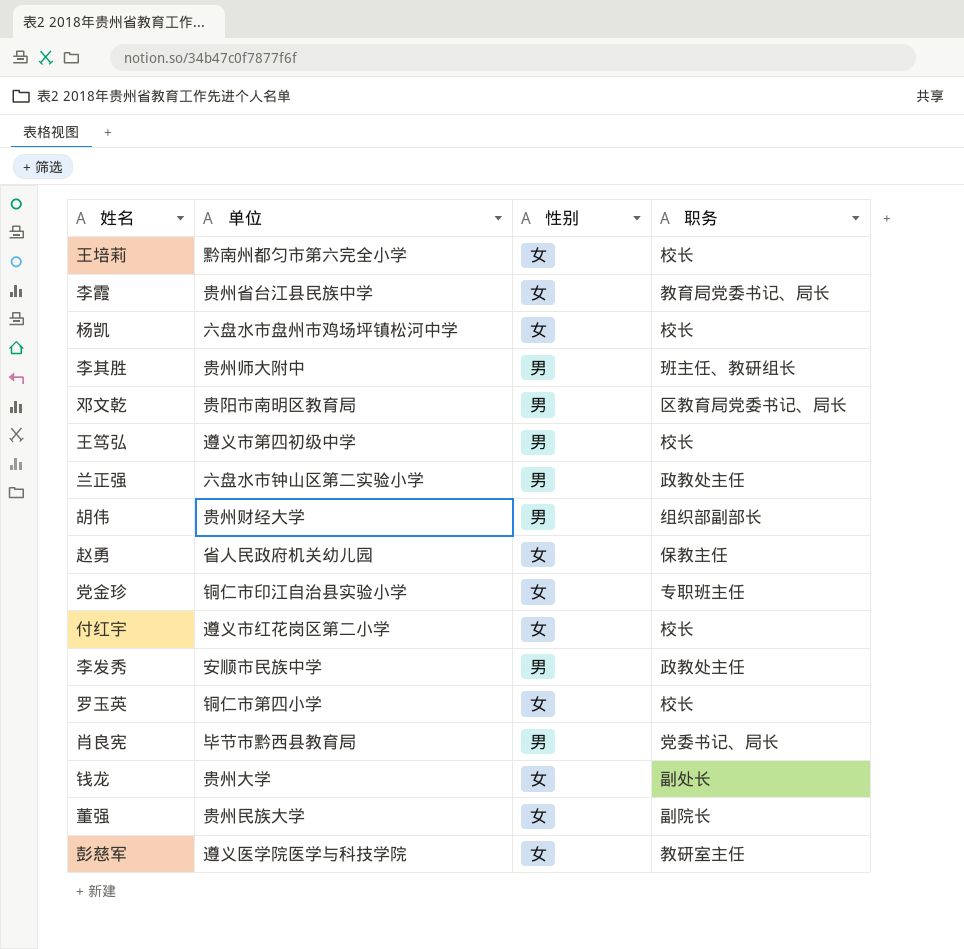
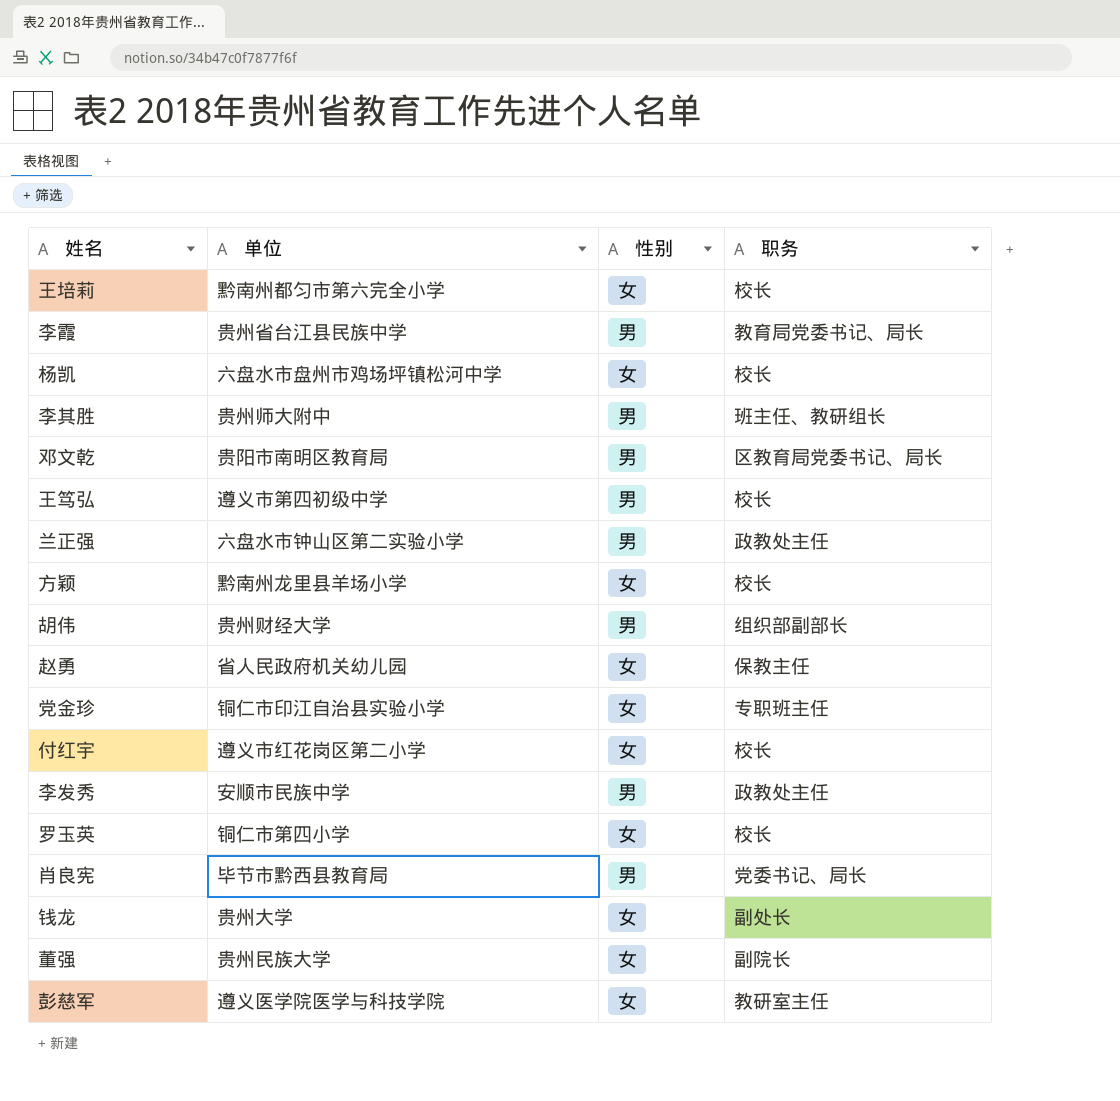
李霞 | 性别: 女 -> 男
row 方颖: none -> 黔南州龙里县羊场小学 | 女 | 校长

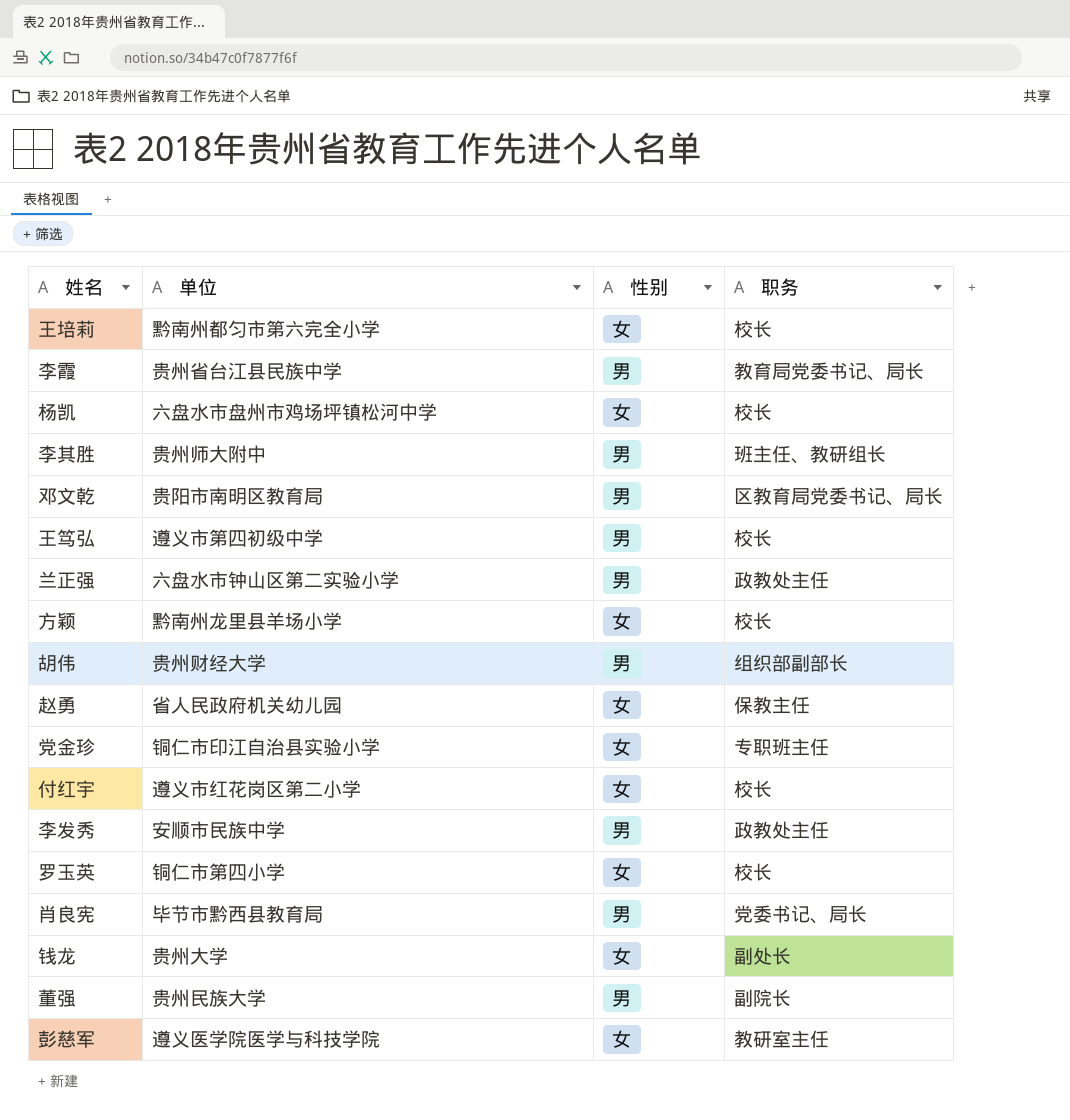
董强 | 性别: 女 -> 男

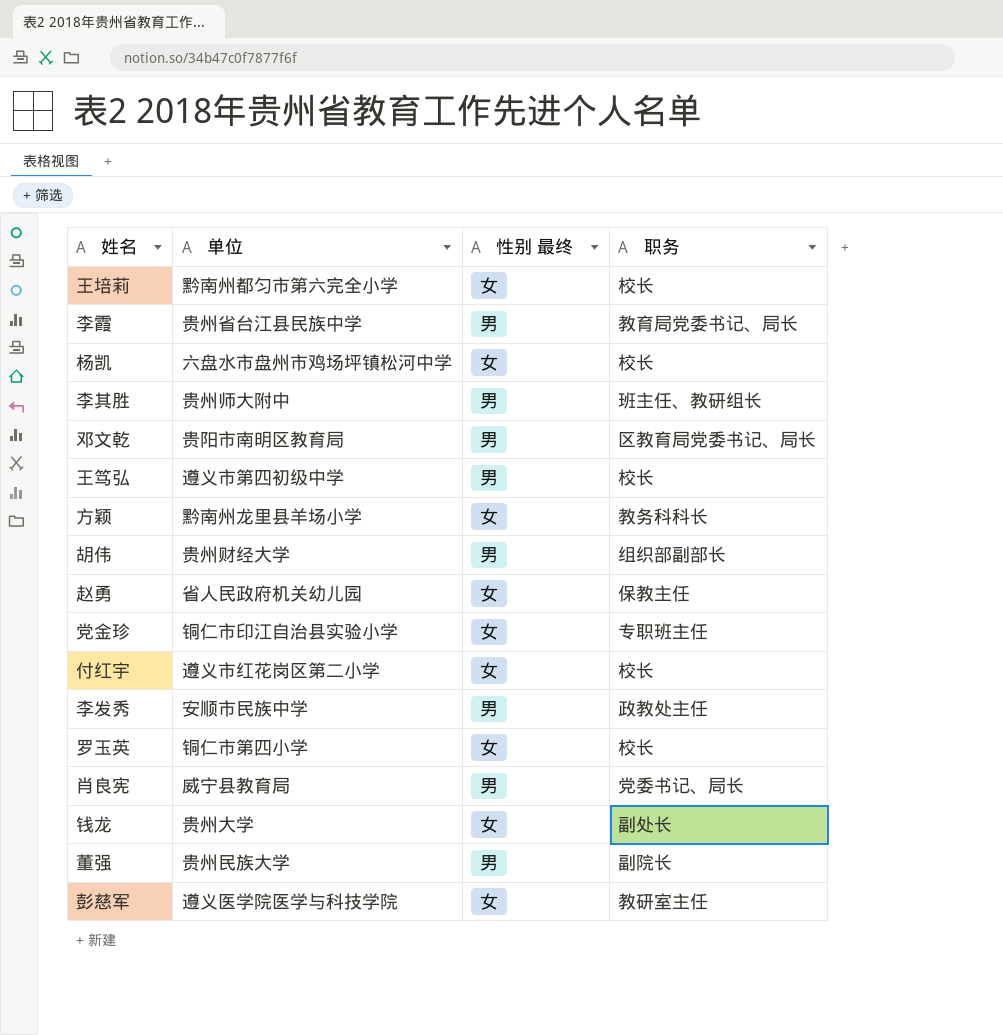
column name: 性别 -> 性别 最终
row 兰正强: 六盘水市钟山区第二实验小学 | 男 | 政教处主任 -> none
方颖 | 职务: 校长 -> 教务科科长
肖良宪 | 单位: 毕节市黔西县教育局 -> 威宁县教育局

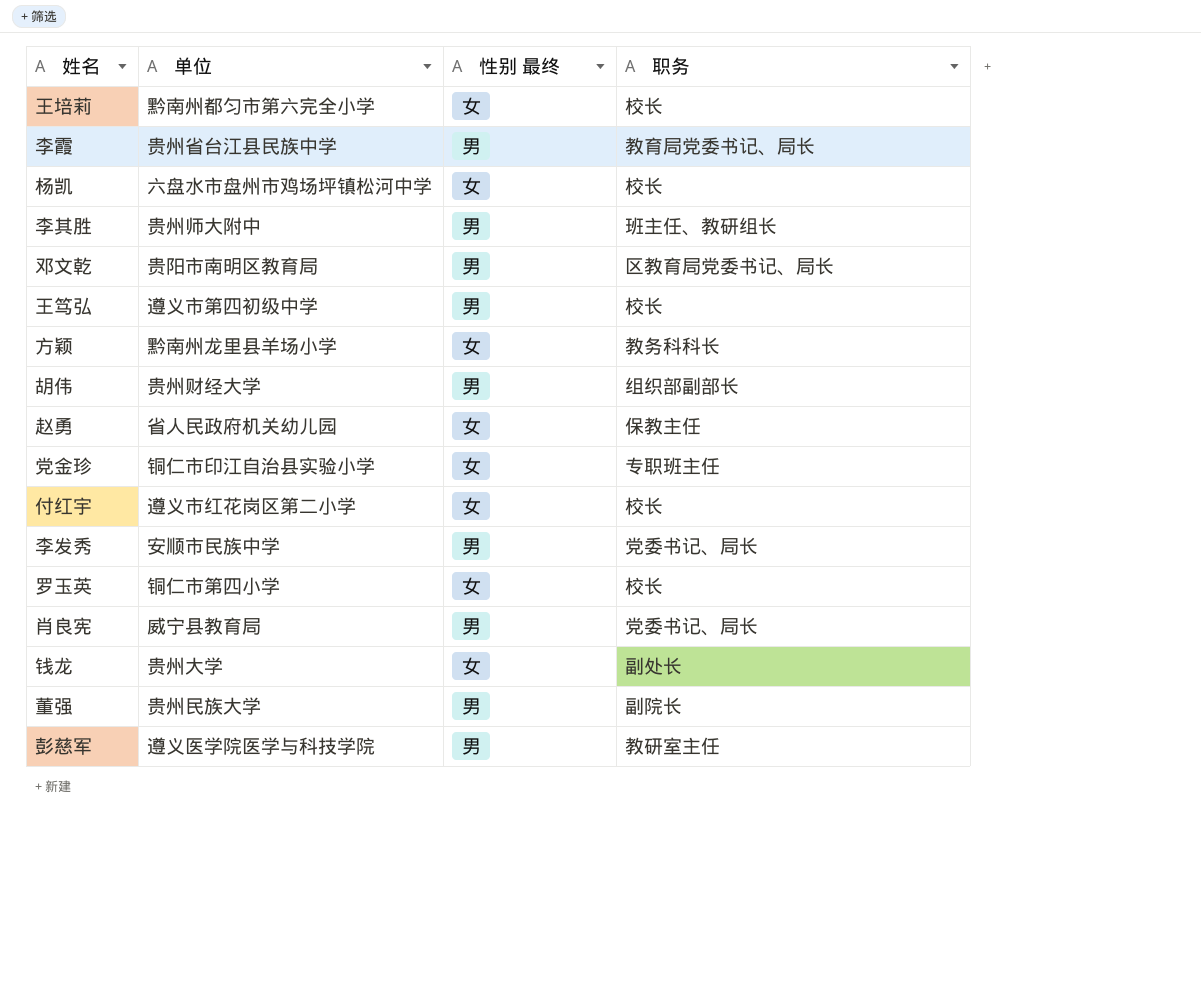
李发秀 | 职务: 政教处主任 -> 党委书记、局长
彭慈军 | 性别 最终: 女 -> 男

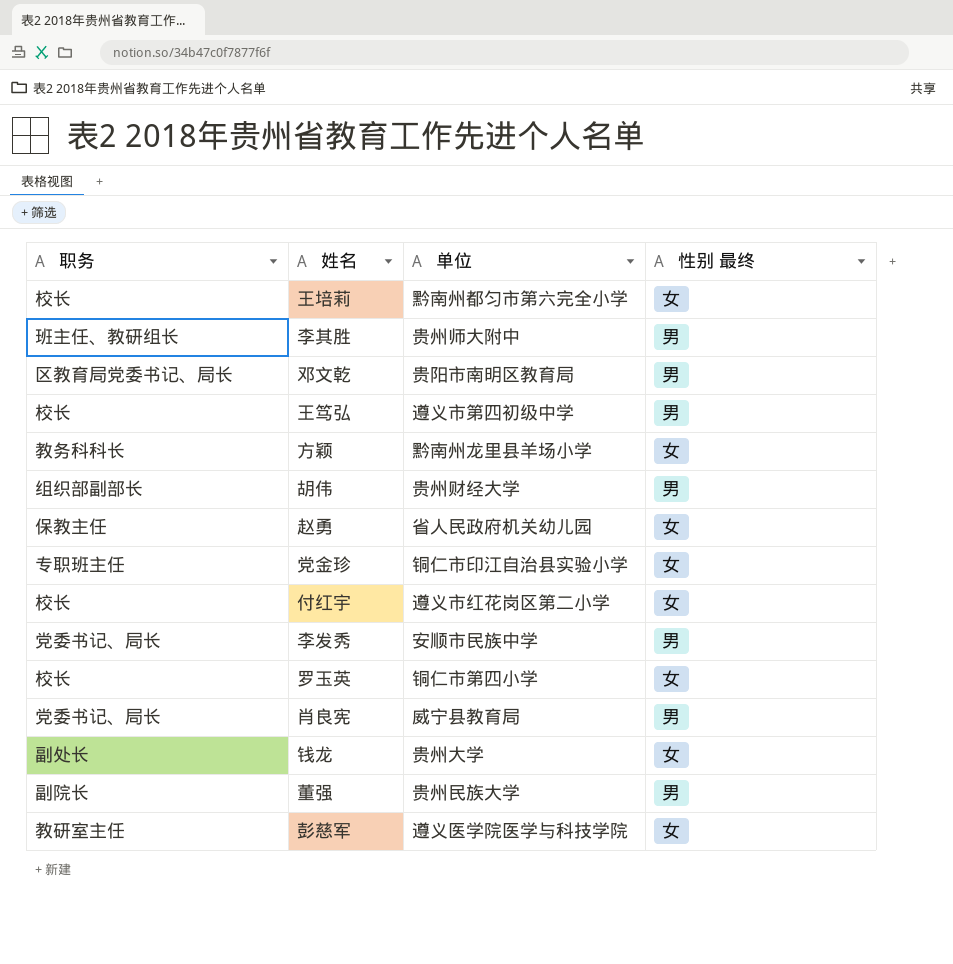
column 职务 | position: 4 -> 1
row 李霞: 贵州省台江县民族中学 | 男 | 教育局党委书记、局长 -> none
row 杨凯: 六盘水市盘州市鸡场坪镇松河中学 | 女 | 校长 -> none
彭慈军 | 性别 最终: 男 -> 女

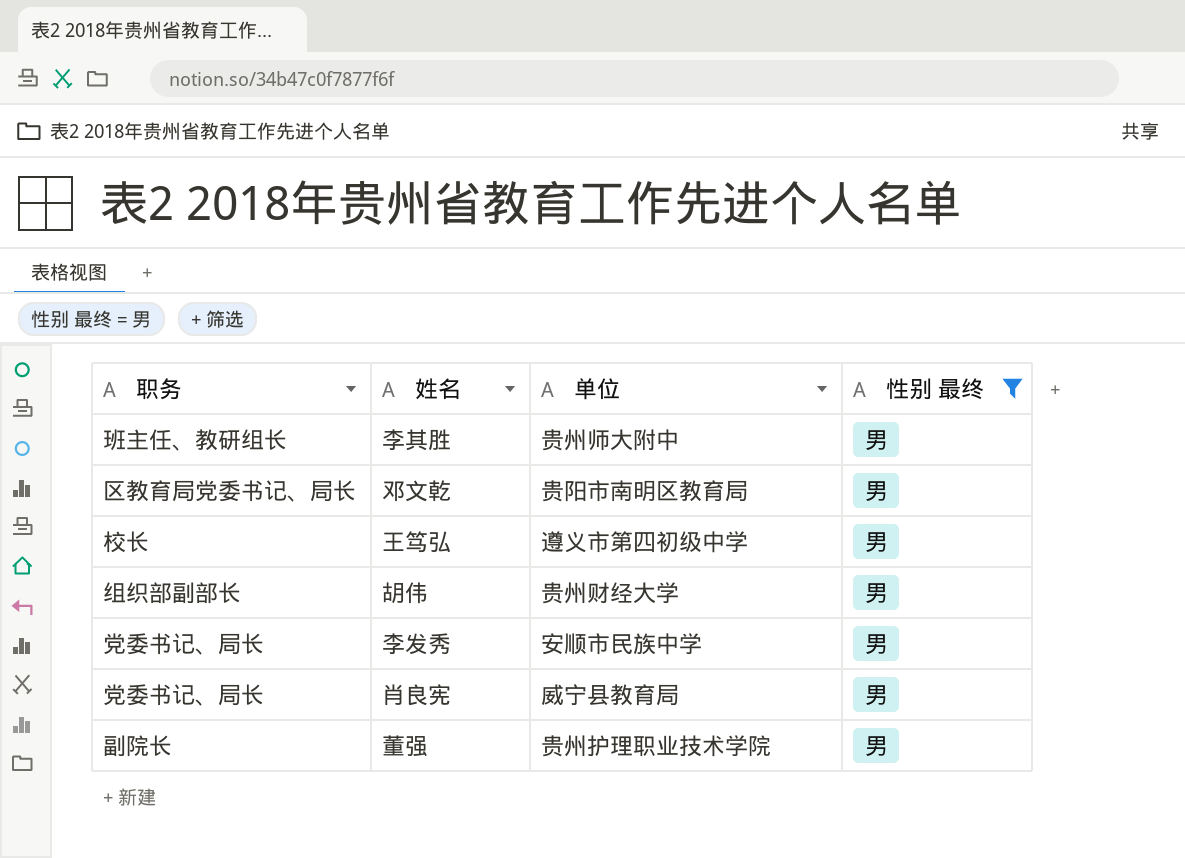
filter: none -> 性别 最终 = 男
董强 | 单位: 贵州民族大学 -> 贵州护理职业技术学院

